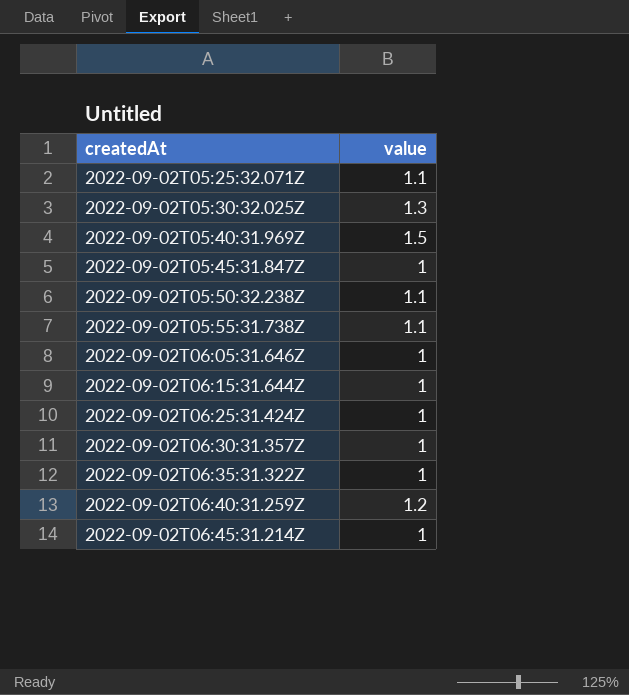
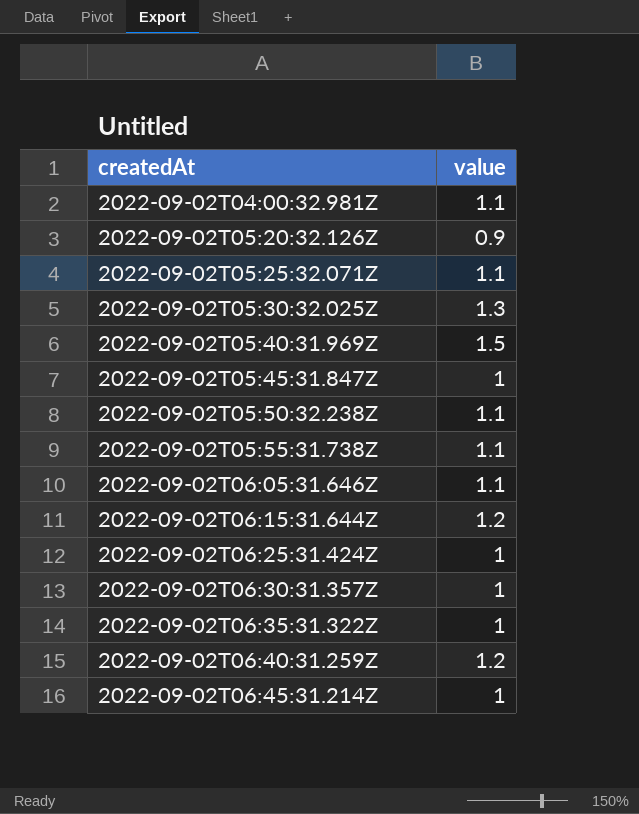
row 2022-09-02T04:00:32.981Z: none -> 1.1
row 2022-09-02T05:20:32.126Z: none -> 0.9
2022-09-02T06:05:31.646Z | value: 1 -> 1.1
2022-09-02T06:15:31.644Z | value: 1 -> 1.2

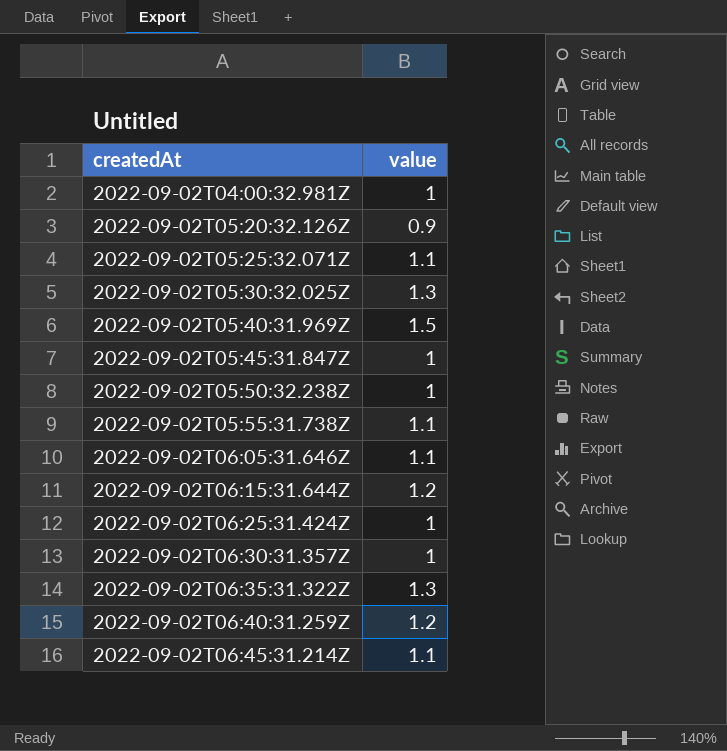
2022-09-02T04:00:32.981Z | value: 1.1 -> 1
2022-09-02T05:50:32.238Z | value: 1.1 -> 1
2022-09-02T06:35:31.322Z | value: 1 -> 1.3
2022-09-02T06:45:31.214Z | value: 1 -> 1.1

